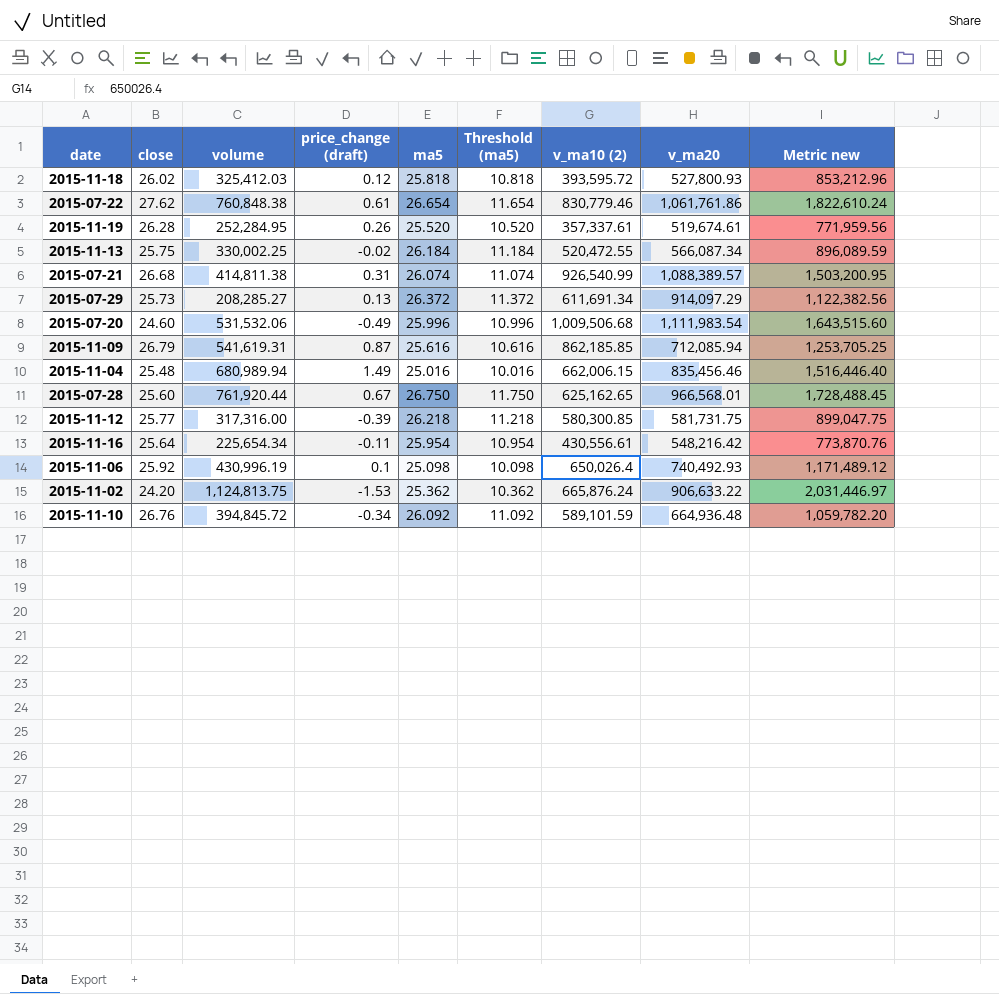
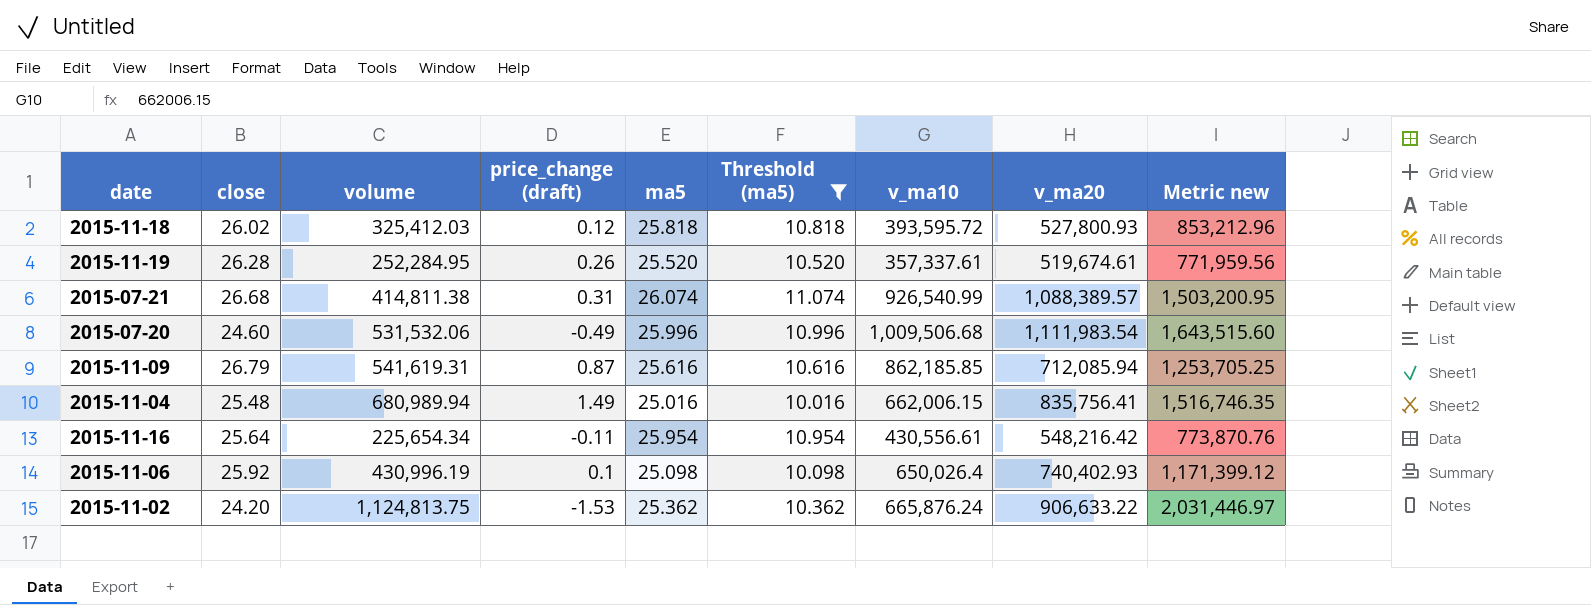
filter: none -> Threshold (ma5) <= 11.074
column name: v_ma10 (2) -> v_ma10
2015-11-04 | v_ma20: 835,456.46 -> 835,756.41
2015-11-04 | Metric new: 1,516,446.40 -> 1,516,746.35
2015-11-06 | v_ma20: 740,492.93 -> 740,402.93
2015-11-06 | Metric new: 1,171,489.12 -> 1,171,399.12

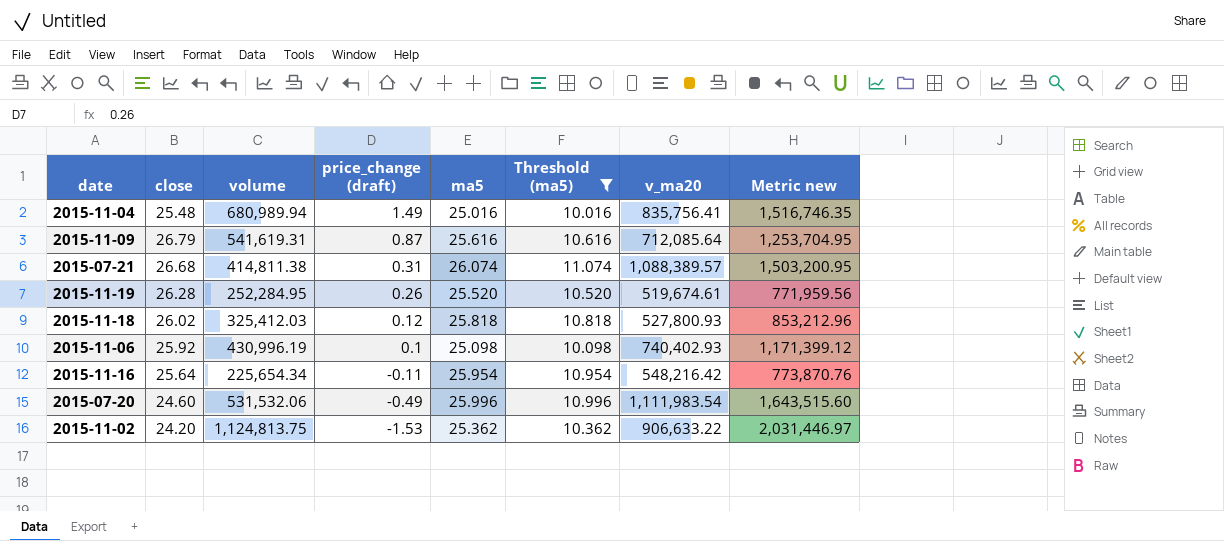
row order: none -> price_change (draft) descending
column v_ma10 | position: 7 -> none
2015-11-09 | v_ma20: 712,085.94 -> 712,085.64
2015-11-09 | Metric new: 1,253,705.25 -> 1,253,704.95

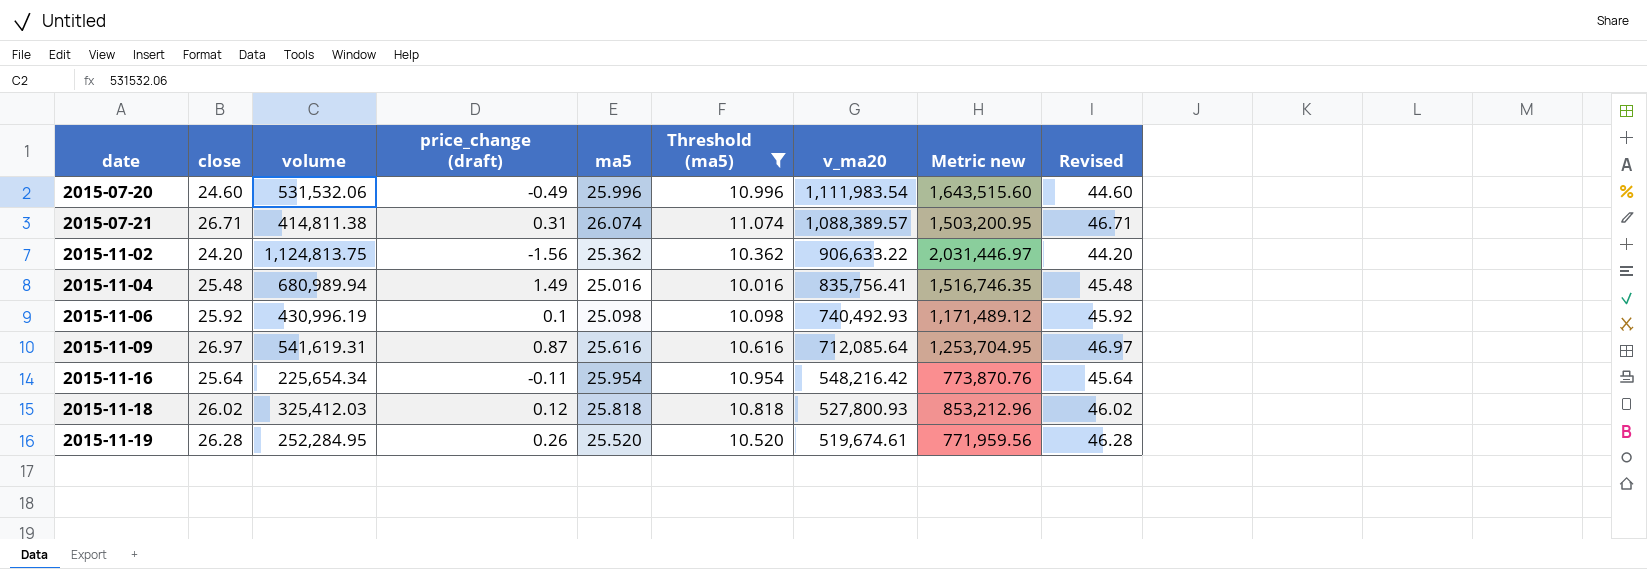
row order: price_change (draft) descending -> date ascending
column Revised | formula: none -> [close] + 20
2015-07-21 | close: 26.68 -> 26.71
2015-11-02 | price_change (draft): -1.53 -> -1.56
2015-11-06 | v_ma20: 740,402.93 -> 740,492.93
2015-11-06 | Metric new: 1,171,399.12 -> 1,171,489.12
2015-11-09 | close: 26.79 -> 26.97

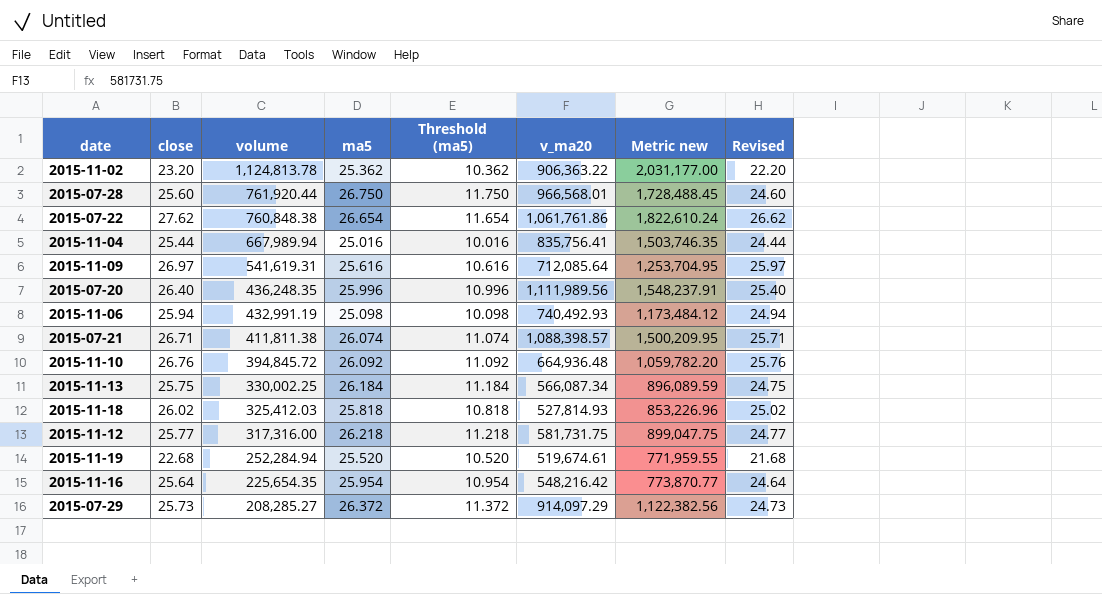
filter: Threshold (ma5) <= 11.074 -> none
row order: date ascending -> volume descending
column price_change (draft) | position: 4 -> none
column Revised | formula: [close] + 20 -> [close] - 1
2015-11-02 | close: 24.20 -> 23.20
2015-11-02 | volume: 1,124,813.75 -> 1,124,813.78
2015-11-02 | v_ma20: 906,633.22 -> 906,363.22
2015-11-02 | Metric new: 2,031,446.97 -> 2,031,177.00
2015-11-04 | close: 25.48 -> 25.44
2015-11-04 | volume: 680,989.94 -> 667,989.94
2015-11-04 | Metric new: 1,516,746.35 -> 1,503,746.35
2015-07-20 | close: 24.60 -> 26.40
2015-07-20 | volume: 531,532.06 -> 436,248.35
2015-07-20 | v_ma20: 1,111,983.54 -> 1,111,989.56
2015-07-20 | Metric new: 1,643,515.60 -> 1,548,237.91
2015-11-06 | close: 25.92 -> 25.94
2015-11-06 | volume: 430,996.19 -> 432,991.19
2015-11-06 | Metric new: 1,171,489.12 -> 1,173,484.12
2015-07-21 | volume: 414,811.38 -> 411,811.38
2015-07-21 | v_ma20: 1,088,389.57 -> 1,088,398.57
2015-07-21 | Metric new: 1,503,200.95 -> 1,500,209.95
2015-11-18 | v_ma20: 527,800.93 -> 527,814.93
2015-11-18 | Metric new: 853,212.96 -> 853,226.96
2015-11-19 | close: 26.28 -> 22.68
2015-11-19 | volume: 252,284.95 -> 252,284.94
2015-11-19 | Metric new: 771,959.56 -> 771,959.55
2015-11-16 | volume: 225,654.34 -> 225,654.35
2015-11-16 | Metric new: 773,870.76 -> 773,870.77

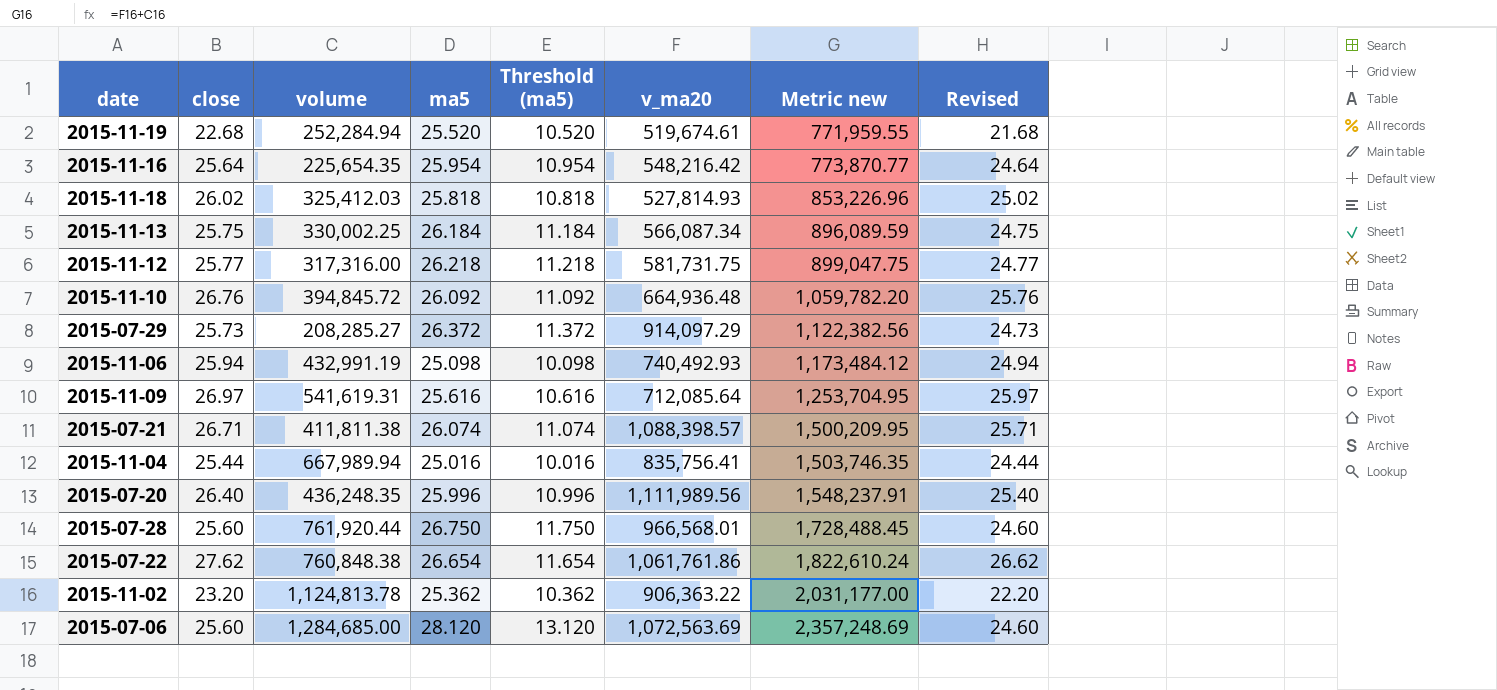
row order: volume descending -> Metric new ascending
row 2015-07-06: none -> 25.60 | 1,284,685.00 | 28.120 | 13.120 | 1,072,563.69 | 2,357,248.69 | 24.60

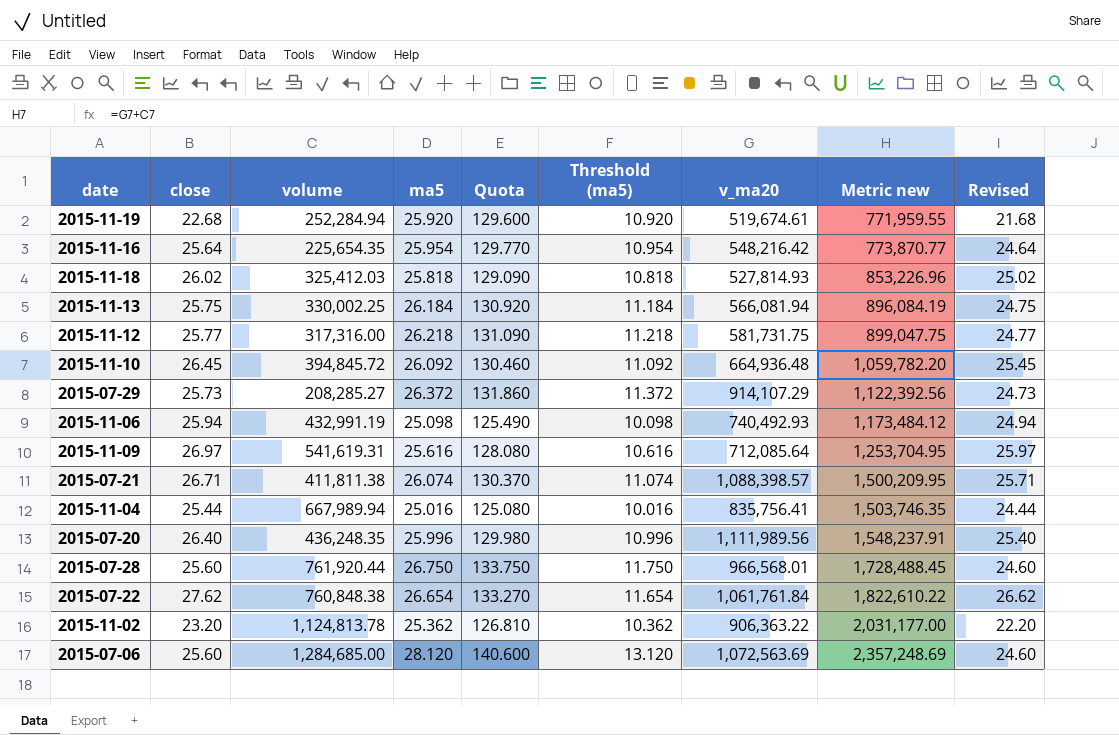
column Quota | formula: none -> [ma5] * 5
2015-11-19 | ma5: 25.520 -> 25.920
2015-11-19 | Threshold (ma5): 10.520 -> 10.920
2015-11-13 | v_ma20: 566,087.34 -> 566,081.94
2015-11-13 | Metric new: 896,089.59 -> 896,084.19
2015-11-10 | close: 26.76 -> 26.45
2015-11-10 | Revised: 25.76 -> 25.45
2015-07-29 | v_ma20: 914,097.29 -> 914,107.29
2015-07-29 | Metric new: 1,122,382.56 -> 1,122,392.56
2015-07-22 | v_ma20: 1,061,761.86 -> 1,061,761.84
2015-07-22 | Metric new: 1,822,610.24 -> 1,822,610.22

